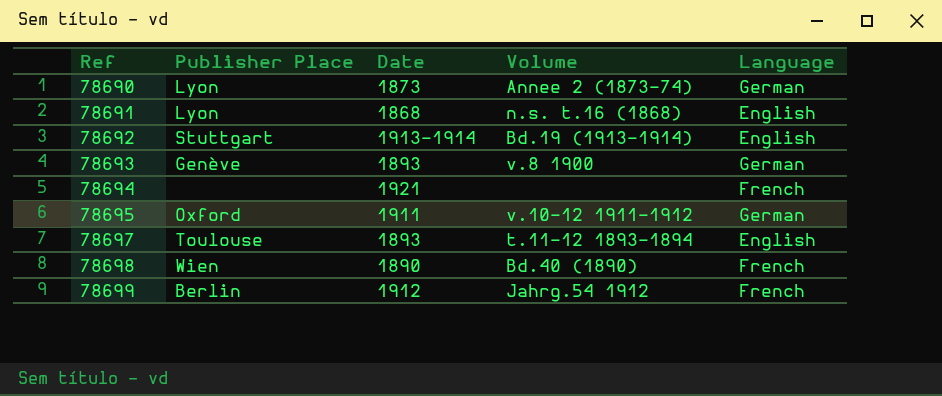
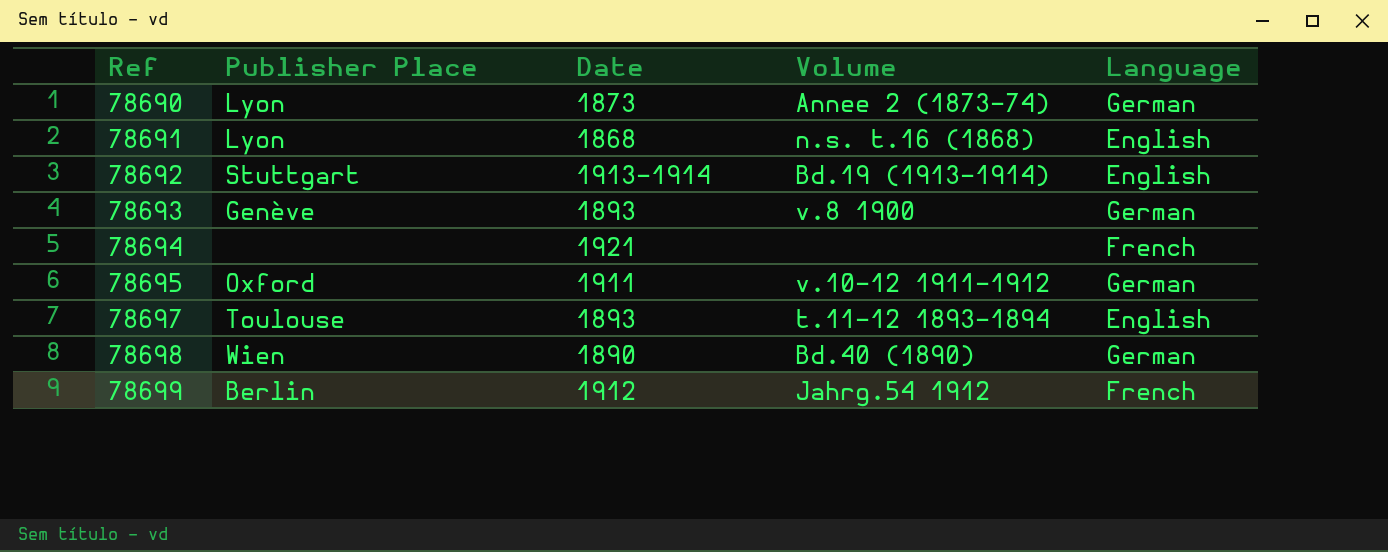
78698 | Language: French -> German

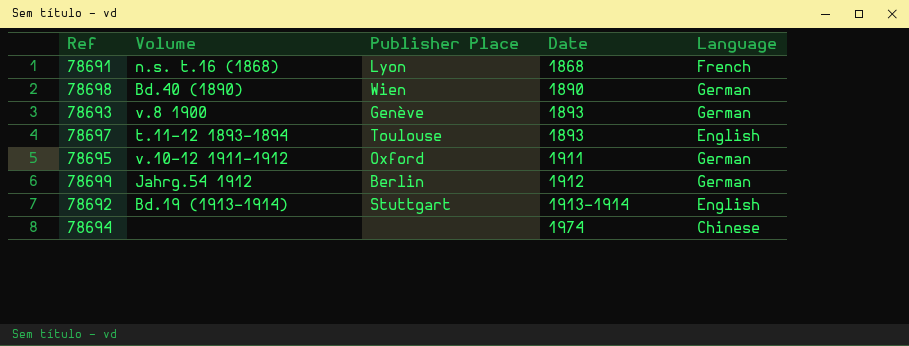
row order: Ref ascending -> Date ascending
column Volume | position: 4 -> 2
row 78690: Lyon | 1873 | Annee 2 (1873-74) | German -> none
78691 | Language: English -> French
78699 | Language: French -> German
78694 | Date: 1921 -> 1974
78694 | Language: French -> Chinese

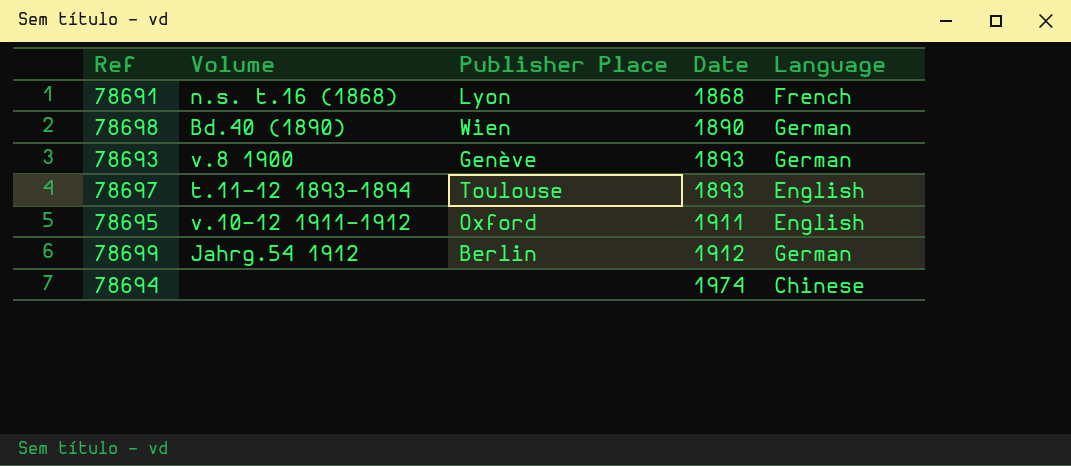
row 78692: Bd.19 (1913-1914) | Stuttgart | 1913-1914 | English -> none
78695 | Language: German -> English

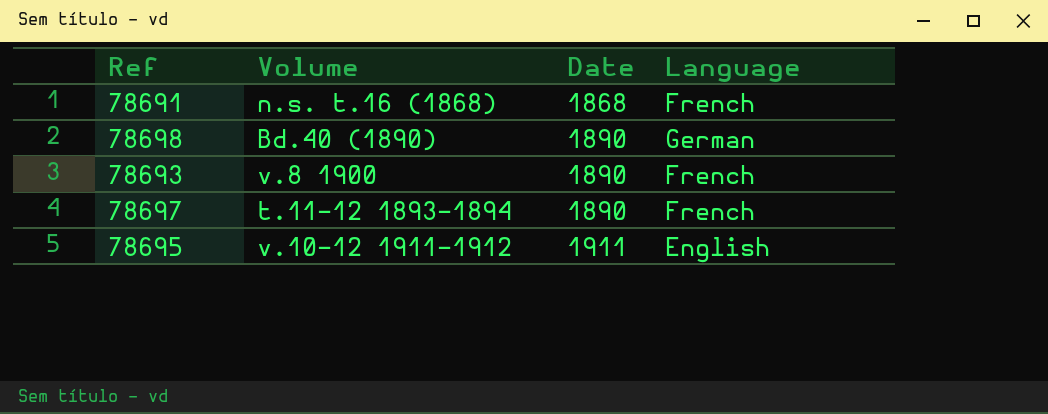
column Publisher Place | position: 3 -> none
row 78699: Jahrg.54 1912 | Berlin | 1912 | German -> none
row 78694: none | none | 1974 | Chinese -> none
78693 | Date: 1893 -> 1890
78693 | Language: German -> French
78697 | Date: 1893 -> 1890
78697 | Language: English -> French

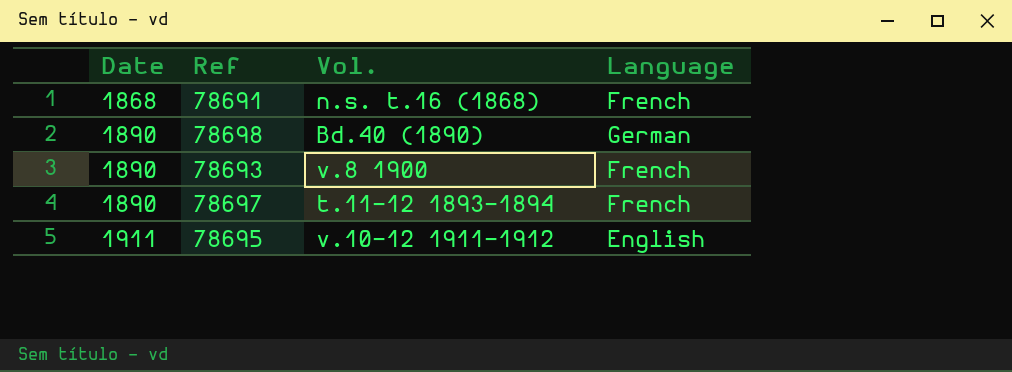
column Date | position: 3 -> 1
column name: Volume -> Vol.

